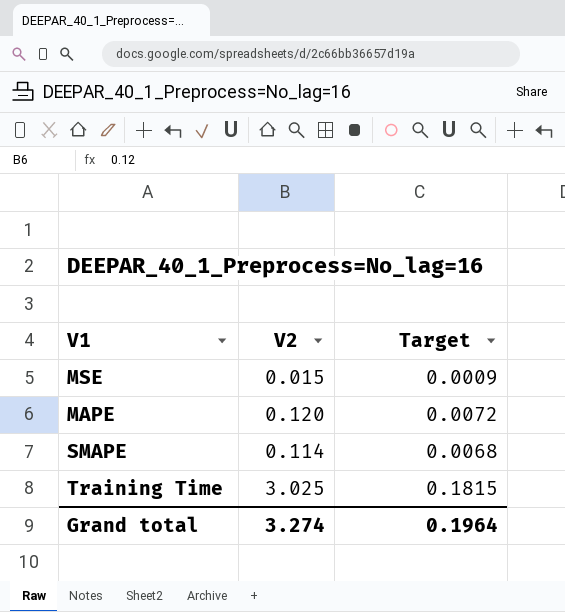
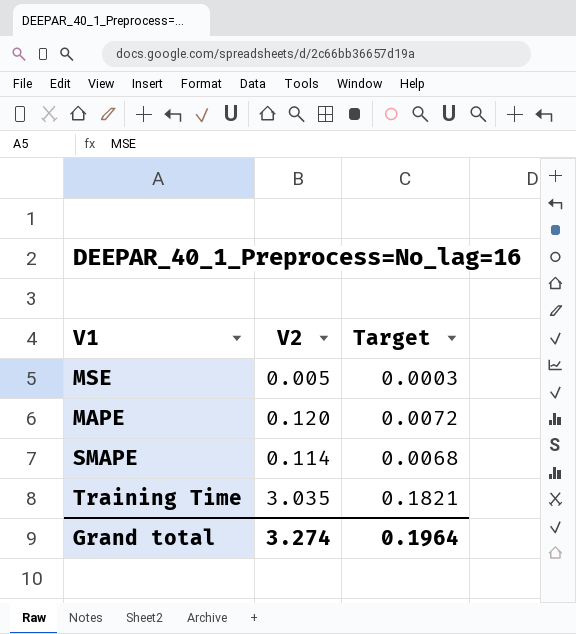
MSE | V2: 0.015 -> 0.005
MSE | Target: 0.0009 -> 0.0003
Training Time | V2: 3.025 -> 3.035
Training Time | Target: 0.1815 -> 0.1821

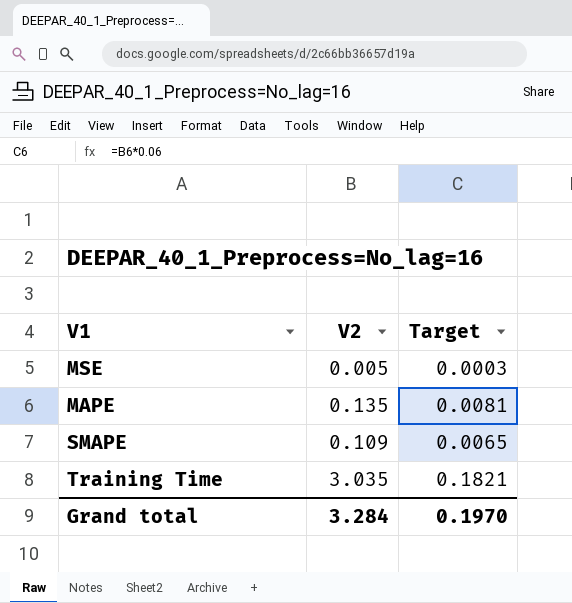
MAPE | V2: 0.120 -> 0.135
MAPE | Target: 0.0072 -> 0.0081
SMAPE | V2: 0.114 -> 0.109
SMAPE | Target: 0.0068 -> 0.0065
Grand total | V2: 3.274 -> 3.284
Grand total | Target: 0.1964 -> 0.1970

